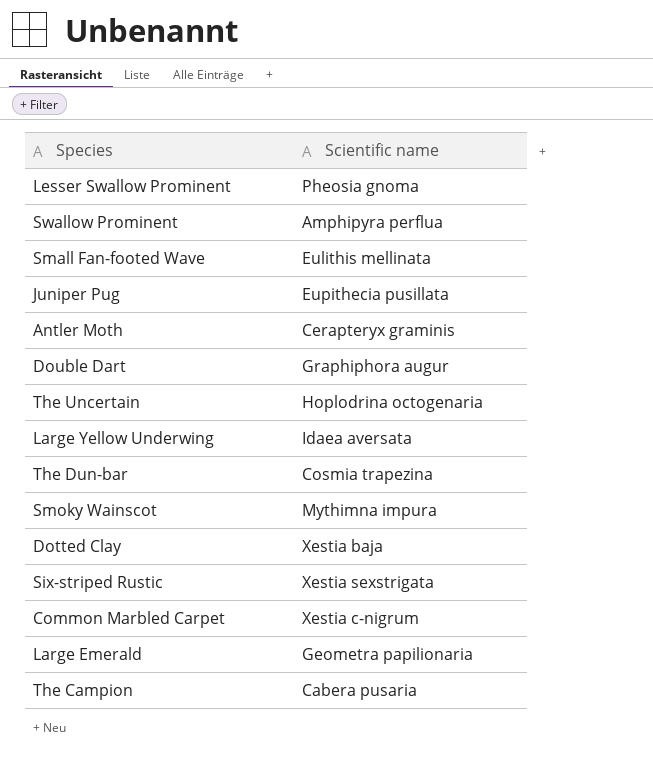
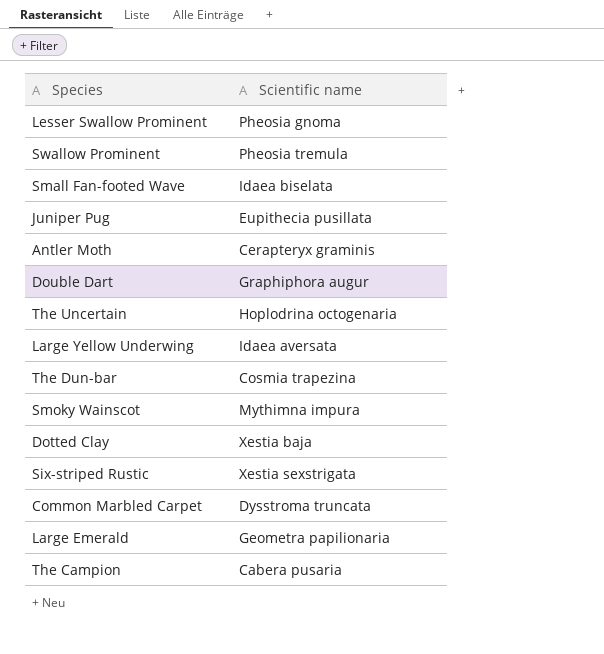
Swallow Prominent | Scientific name: Amphipyra perflua -> Pheosia tremula
Small Fan-footed Wave | Scientific name: Eulithis mellinata -> Idaea biselata
Common Marbled Carpet | Scientific name: Xestia c-nigrum -> Dysstroma truncata

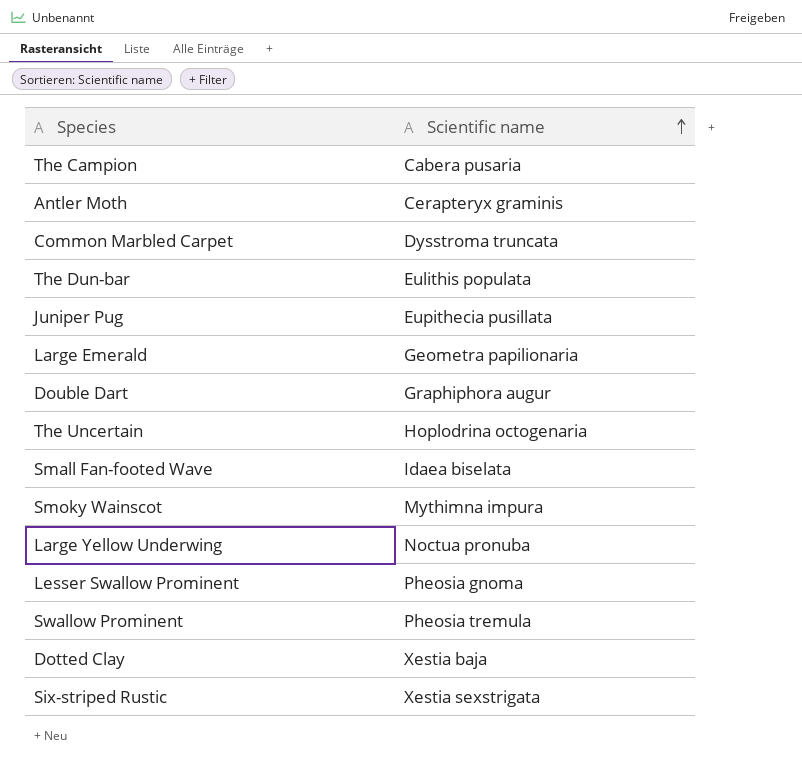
row order: none -> Scientific name ascending
The Dun-bar | Scientific name: Cosmia trapezina -> Eulithis populata
Large Yellow Underwing | Scientific name: Idaea aversata -> Noctua pronuba

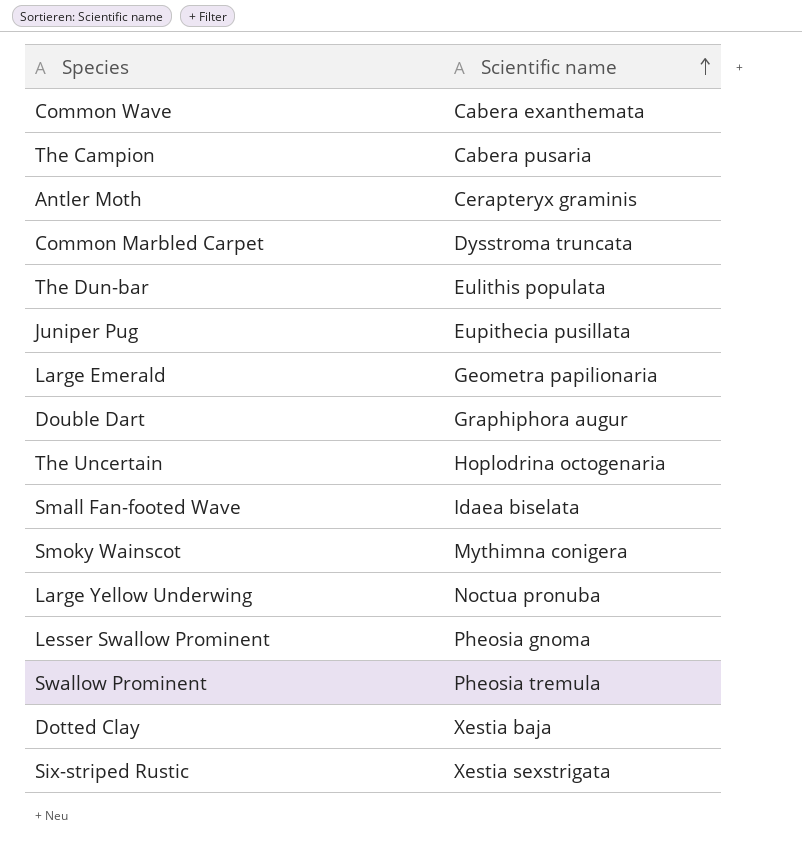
row Common Wave: none -> Cabera exanthemata
Smoky Wainscot | Scientific name: Mythimna impura -> Mythimna conigera

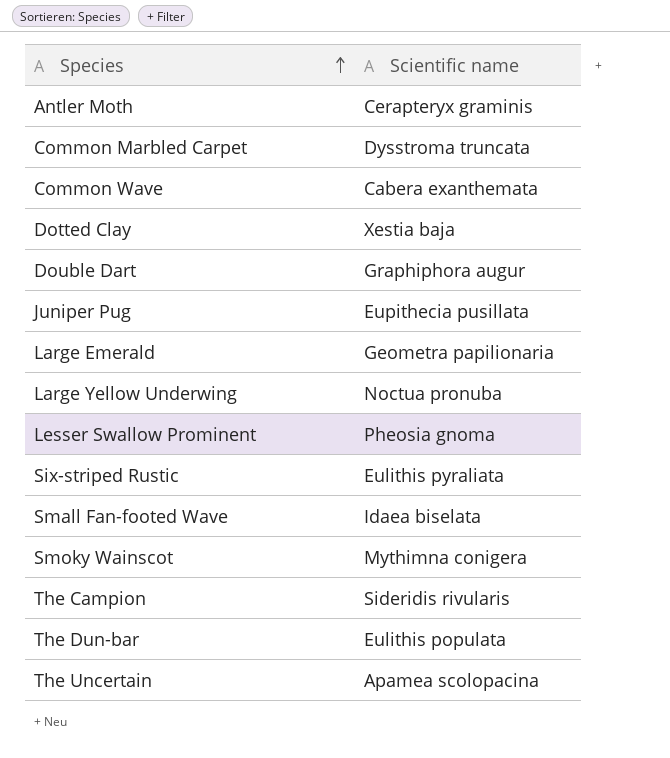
row order: Scientific name ascending -> Species ascending
row Swallow Prominent: Pheosia tremula -> none
Six-striped Rustic | Scientific name: Xestia sexstrigata -> Eulithis pyraliata
The Campion | Scientific name: Cabera pusaria -> Sideridis rivularis
The Uncertain | Scientific name: Hoplodrina octogenaria -> Apamea scolopacina

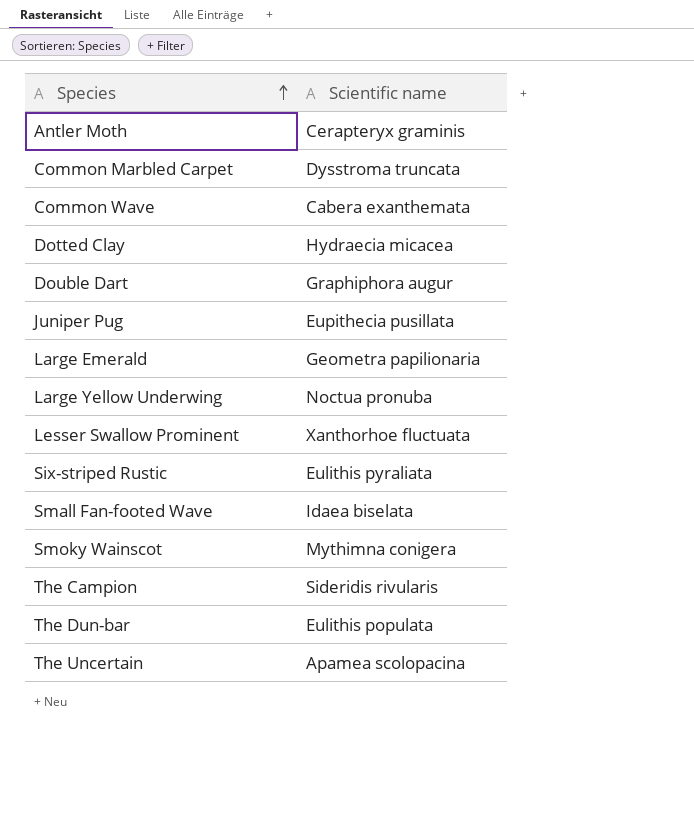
Dotted Clay | Scientific name: Xestia baja -> Hydraecia micacea
Lesser Swallow Prominent | Scientific name: Pheosia gnoma -> Xanthorhoe fluctuata

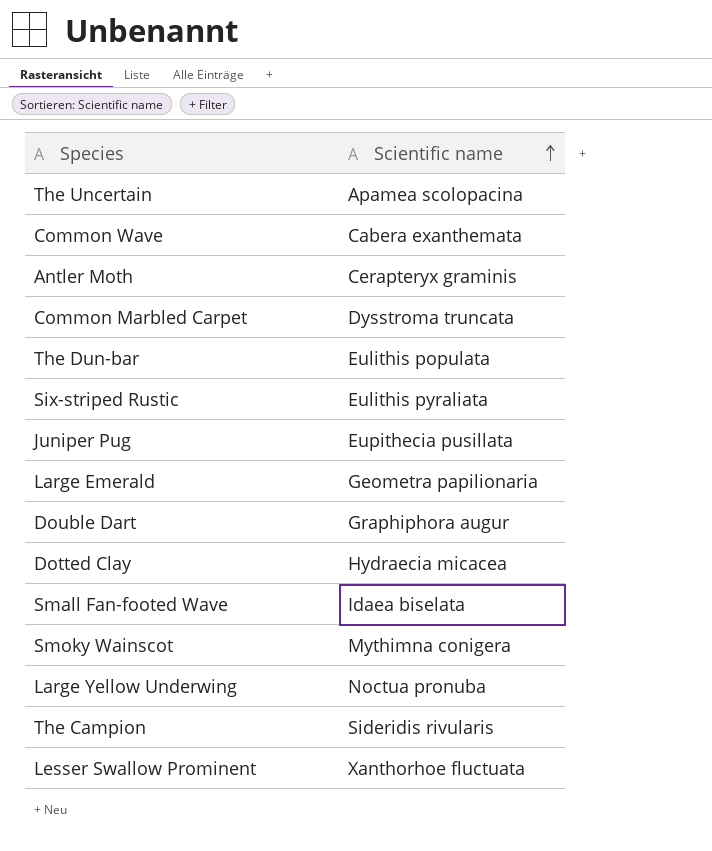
row order: Species ascending -> Scientific name ascending

